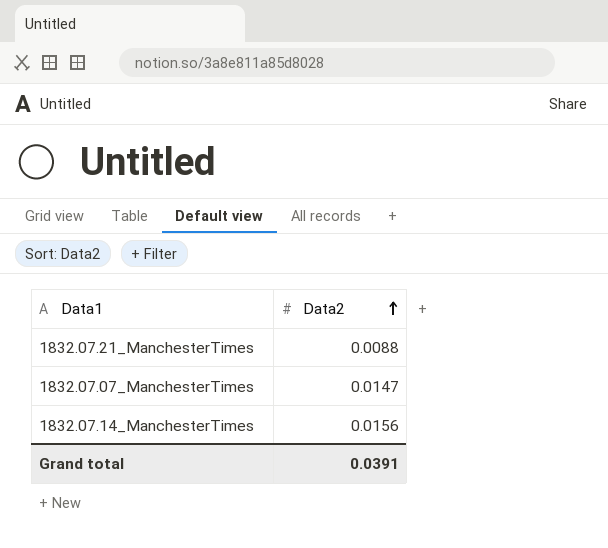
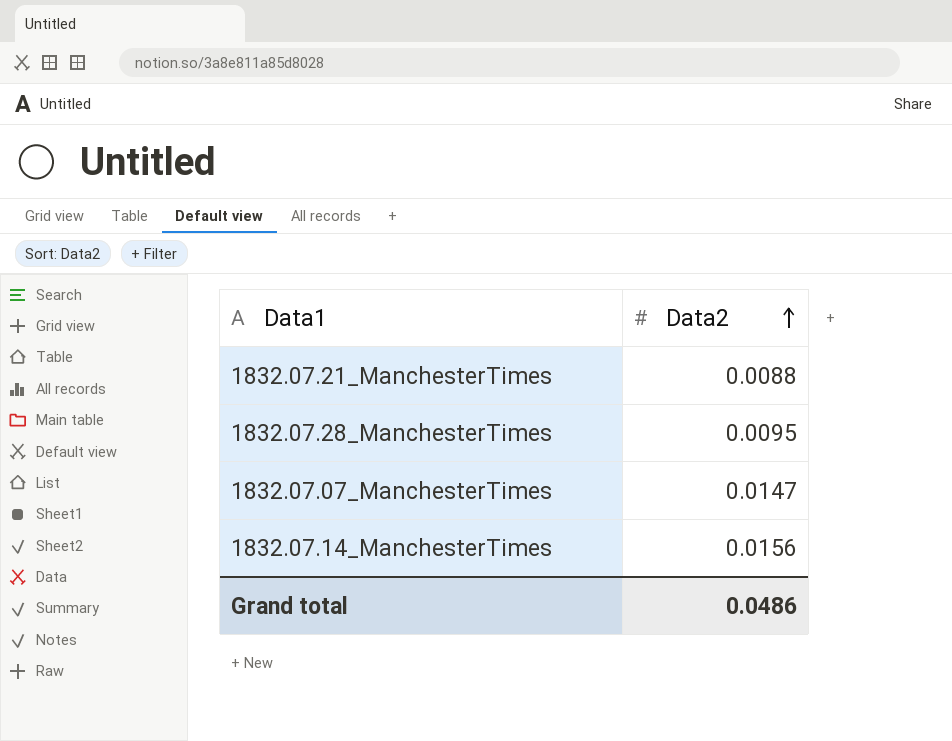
row 1832.07.28_ManchesterTimes: none -> 0.0095
Grand total | Data2: 0.0391 -> 0.0486

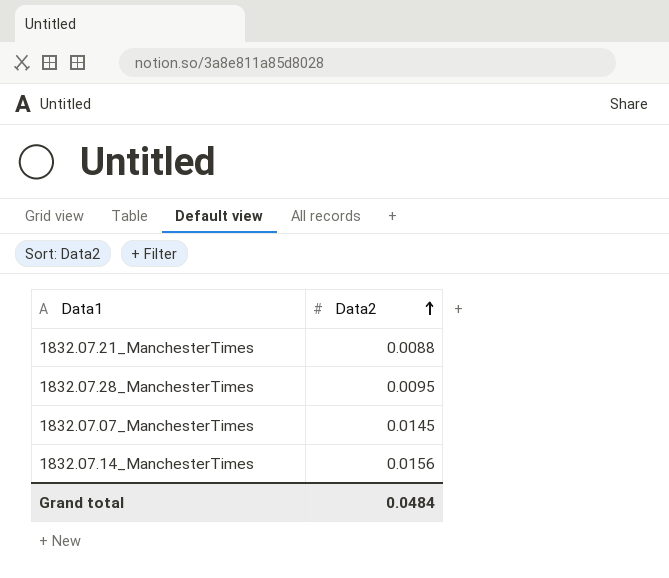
1832.07.07_ManchesterTimes | Data2: 0.0147 -> 0.0145
Grand total | Data2: 0.0486 -> 0.0484

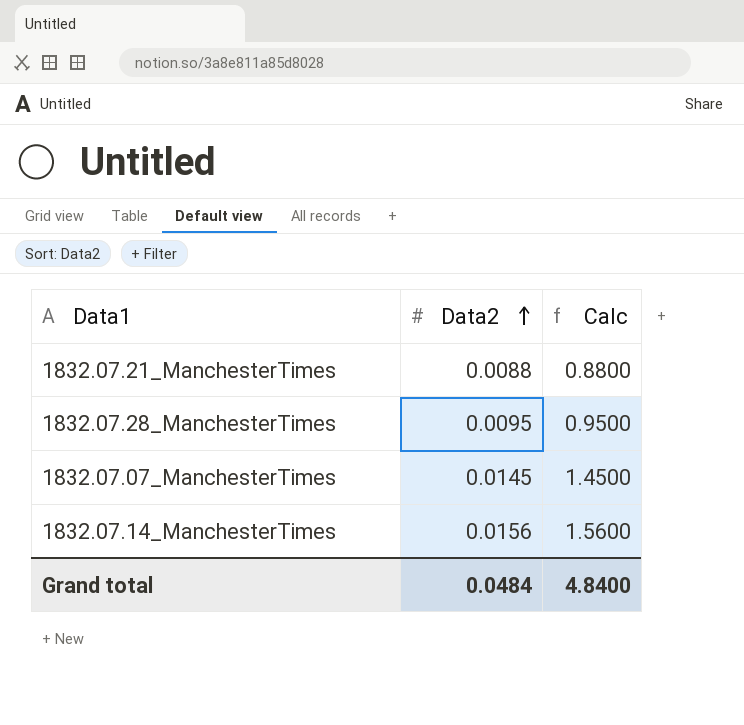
column Calc | formula: none -> [Data2] * 100

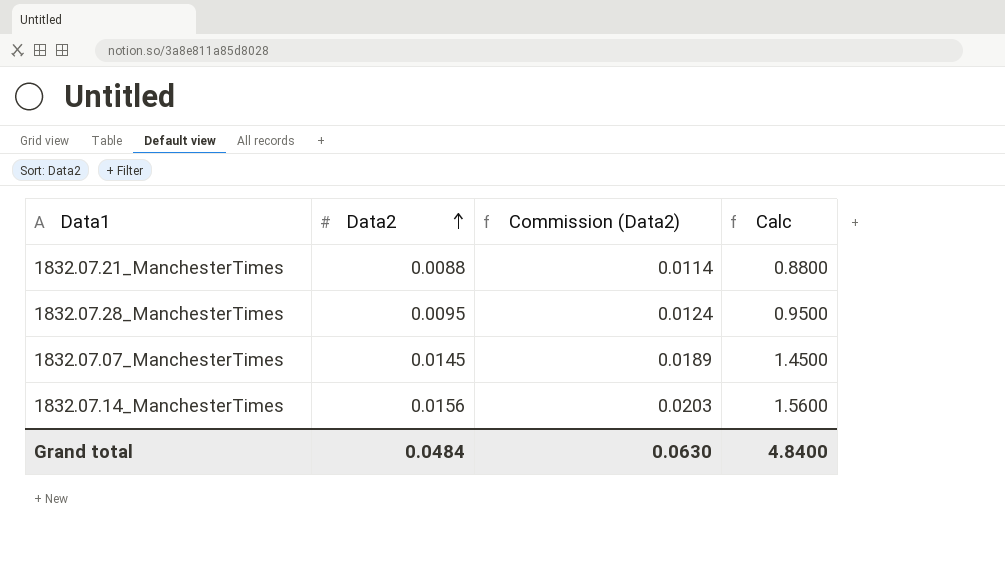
column Commission (Data2) | formula: none -> [Data2] * 1.3

